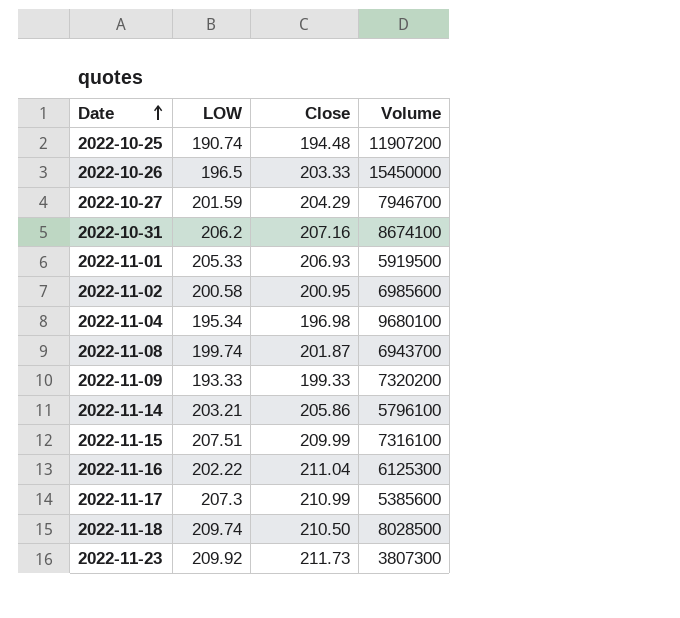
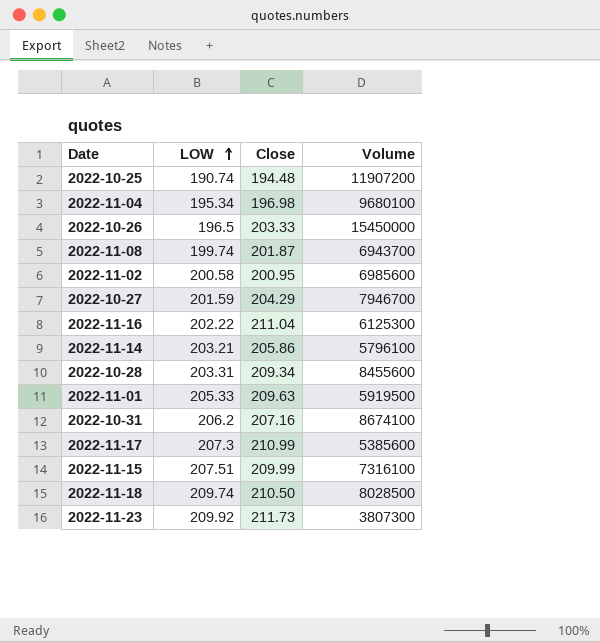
row order: Date ascending -> LOW ascending
row 2022-11-09: 193.33 | 199.33 | 7320200 -> none
row 2022-10-28: none -> 203.31 | 209.34 | 8455600
2022-11-01 | Close: 206.93 -> 209.63

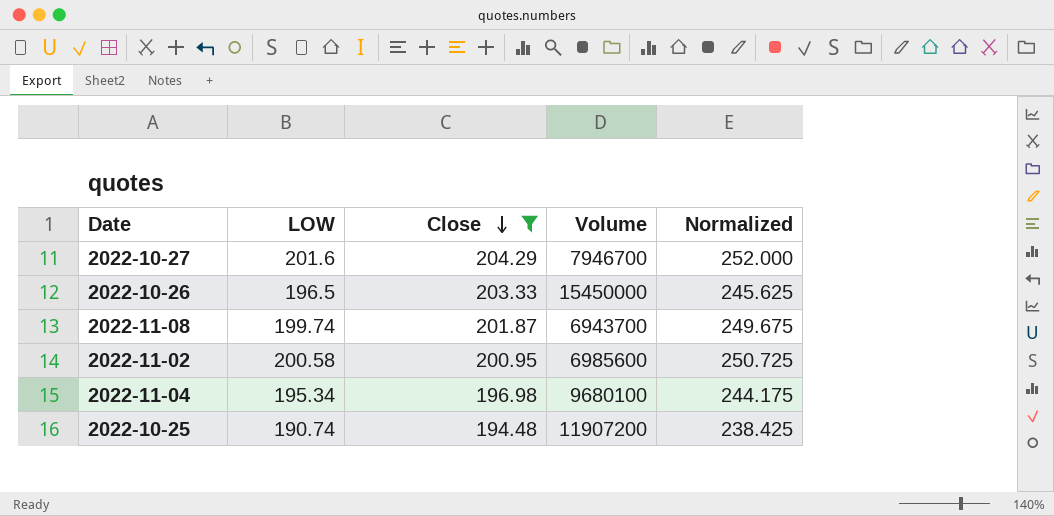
filter: none -> Close <= 204.29
row order: LOW ascending -> Close descending
column Normalized | formula: none -> [LOW] * 1.25
2022-10-27 | LOW: 201.59 -> 201.6

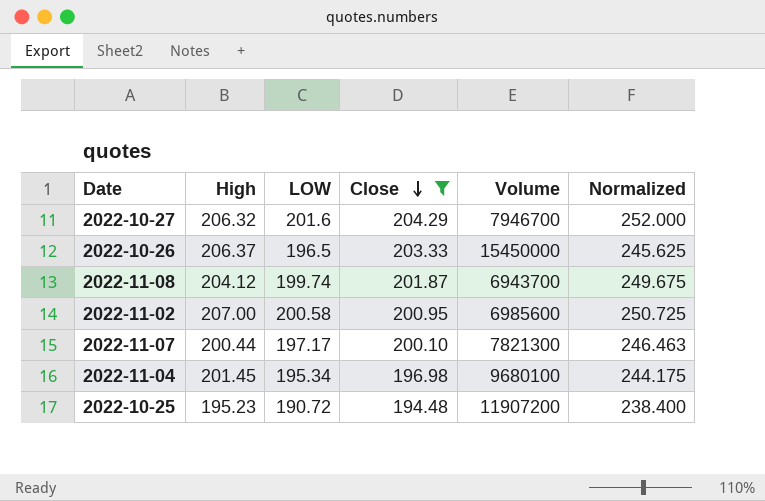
column High | position: none -> 2
row 2022-11-07: none -> 200.44 | 197.17 | 200.10 | 7821300 | 246.463
2022-10-25 | LOW: 190.74 -> 190.72
2022-10-25 | Normalized: 238.425 -> 238.400

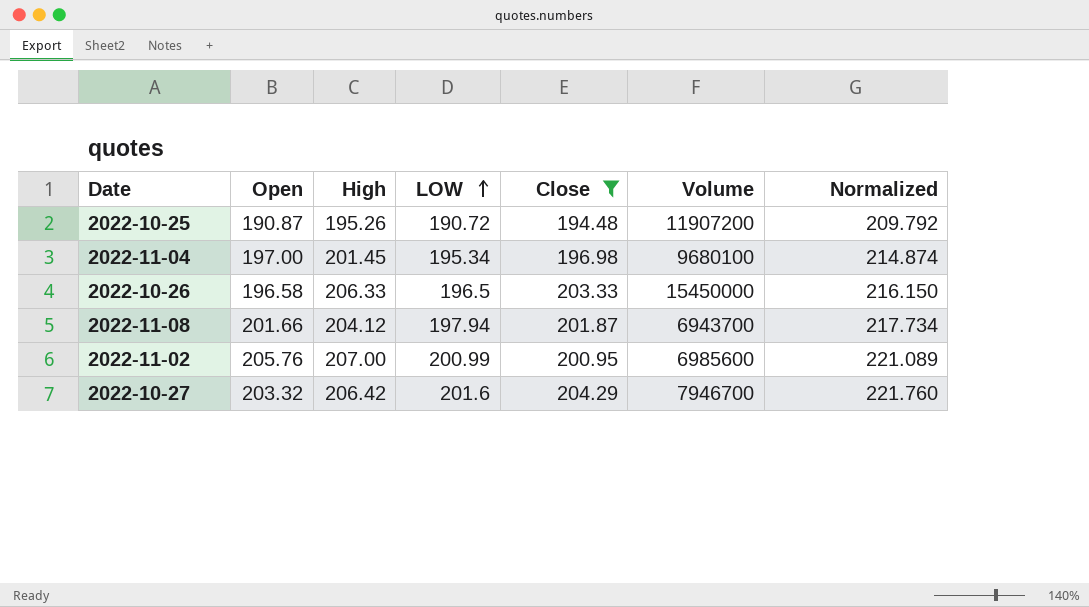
row order: Close descending -> LOW ascending
column Open | position: none -> 2
column Normalized | formula: [LOW] * 1.25 -> [LOW] * 1.1
row 2022-11-07: 200.44 | 197.17 | 200.10 | 7821300 | 246.463 -> none
2022-10-25 | High: 195.23 -> 195.26
2022-10-26 | High: 206.37 -> 206.33
2022-11-08 | LOW: 199.74 -> 197.94
2022-11-02 | LOW: 200.58 -> 200.99
2022-10-27 | High: 206.32 -> 206.42

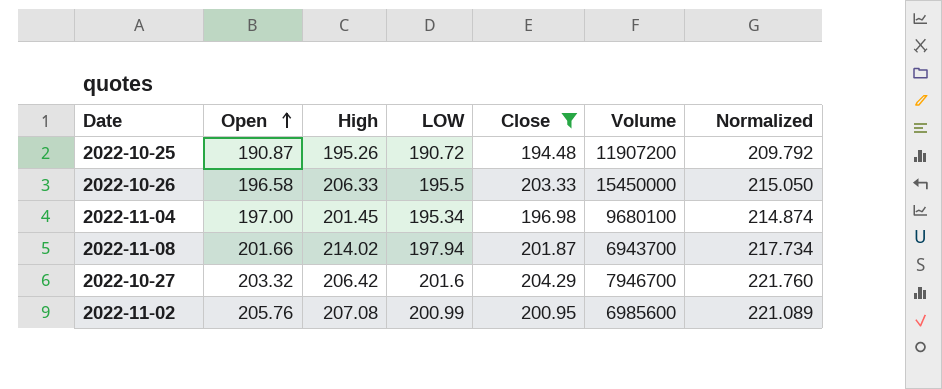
row order: LOW ascending -> Open ascending
2022-10-26 | LOW: 196.5 -> 195.5
2022-10-26 | Normalized: 216.150 -> 215.050
2022-11-08 | High: 204.12 -> 214.02
2022-11-02 | High: 207.00 -> 207.08

